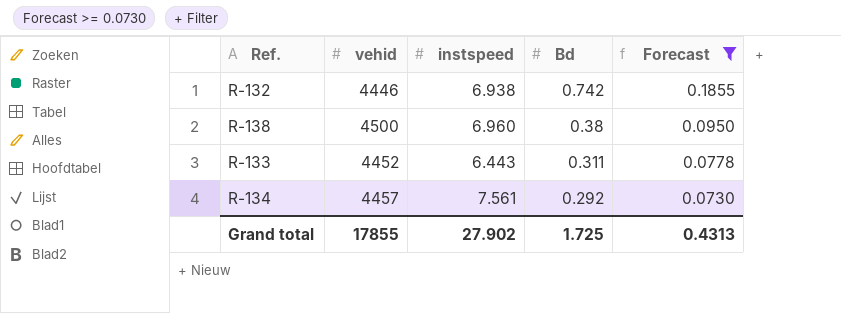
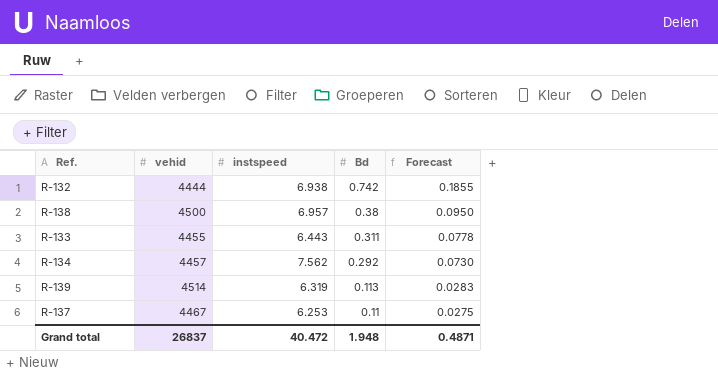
filter: Forecast >= 0.0730 -> none
R-132 | vehid: 4446 -> 4444
R-138 | instspeed: 6.960 -> 6.957
R-133 | vehid: 4452 -> 4455
R-134 | instspeed: 7.561 -> 7.562
Grand total | vehid: 17855 -> 26837
Grand total | instspeed: 27.902 -> 40.472
Grand total | Bd: 1.725 -> 1.948
Grand total | Forecast: 0.4313 -> 0.4871

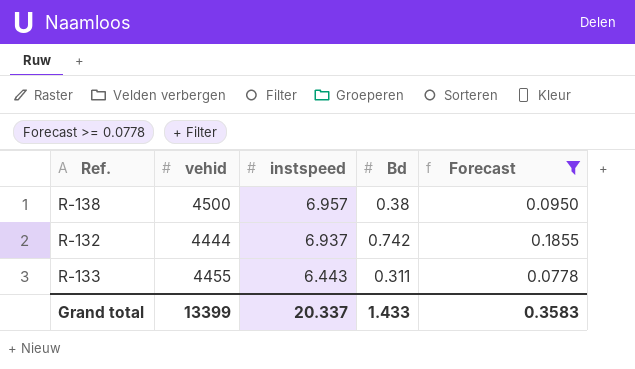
filter: none -> Forecast >= 0.0778
row order: Bd descending -> instspeed descending
R-132 | instspeed: 6.938 -> 6.937
Grand total | vehid: 26837 -> 13399
Grand total | instspeed: 40.472 -> 20.337
Grand total | Bd: 1.948 -> 1.433
Grand total | Forecast: 0.4871 -> 0.3583

